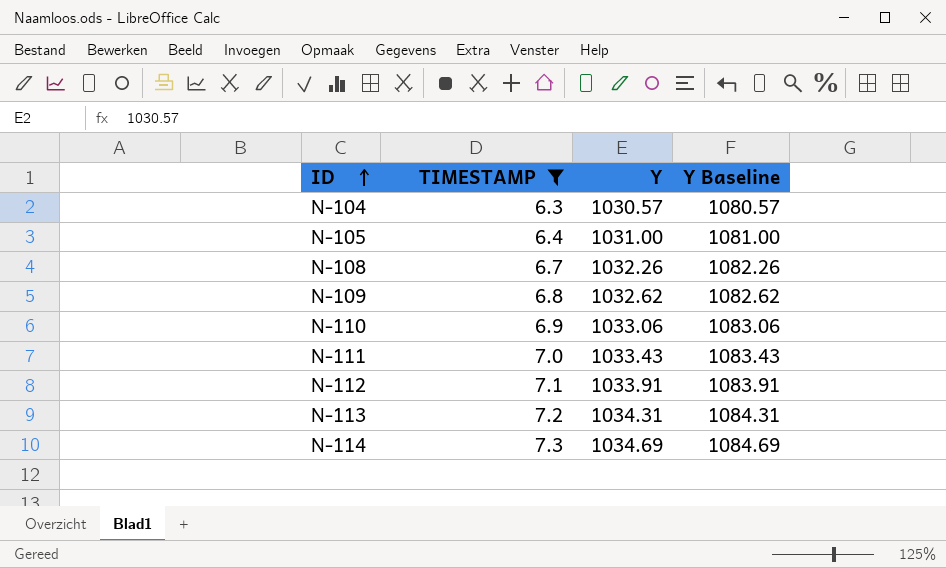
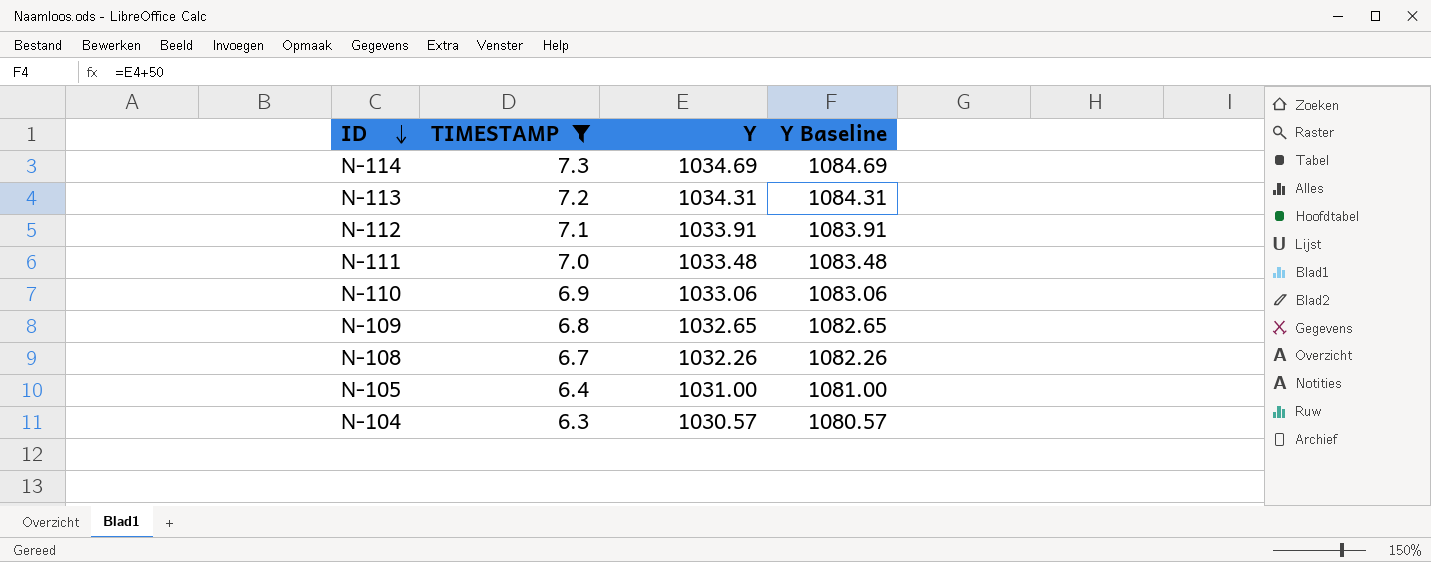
row order: ID ascending -> ID descending
N-111 | Y: 1033.43 -> 1033.48
N-111 | Y Baseline: 1083.43 -> 1083.48
N-109 | Y: 1032.62 -> 1032.65
N-109 | Y Baseline: 1082.62 -> 1082.65

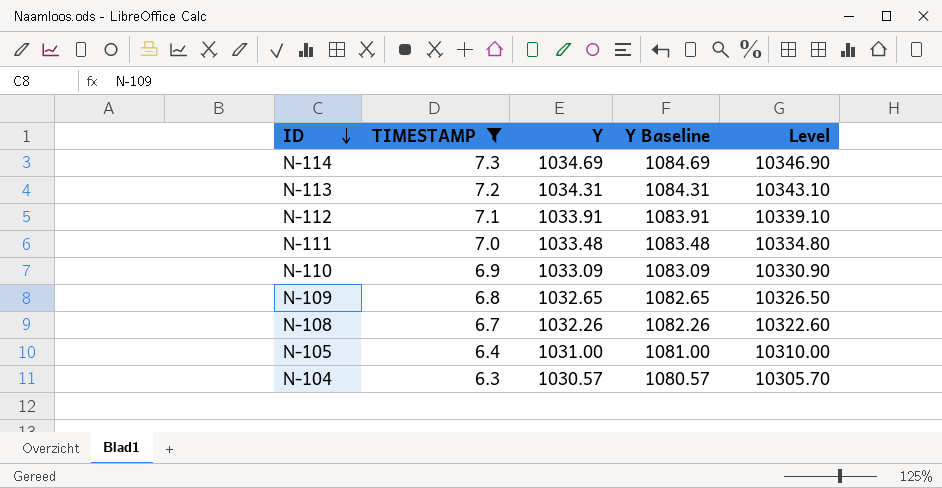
column Level | formula: none -> [Y] * 10
N-110 | Y: 1033.06 -> 1033.09
N-110 | Y Baseline: 1083.06 -> 1083.09

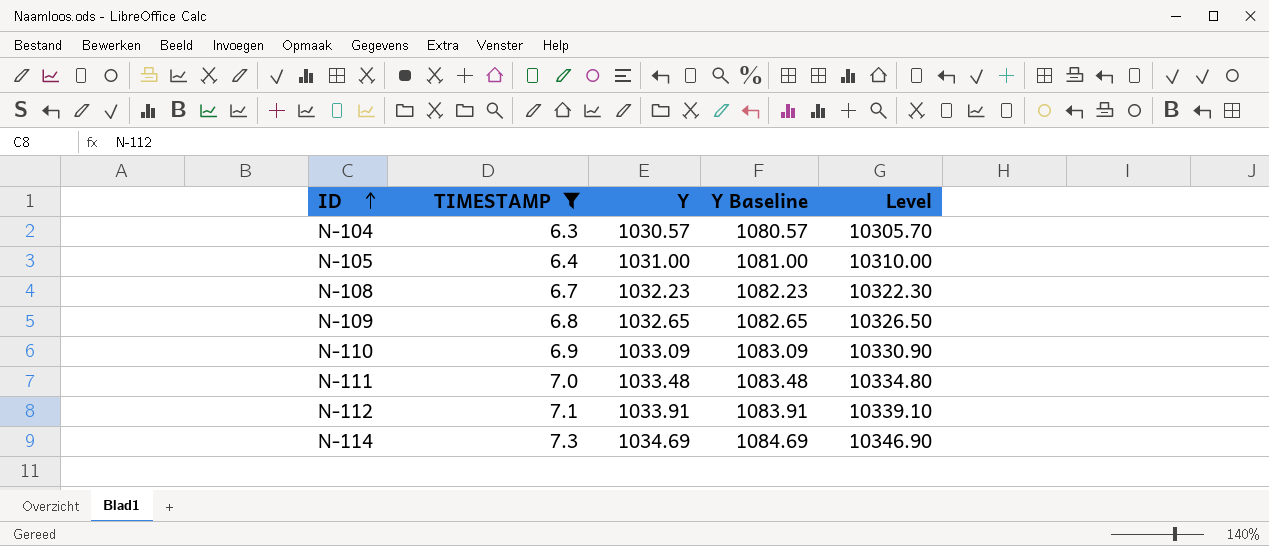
row order: ID descending -> ID ascending
row N-113: 7.2 | 1034.31 | 1084.31 | 10343.10 -> none
N-108 | Y: 1032.26 -> 1032.23
N-108 | Y Baseline: 1082.26 -> 1082.23
N-108 | Level: 10322.60 -> 10322.30

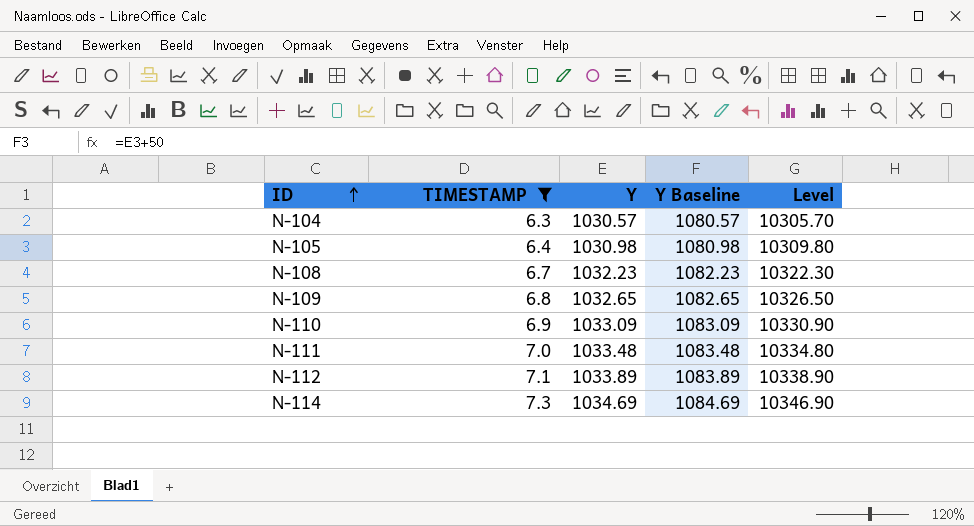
N-105 | Y: 1031.00 -> 1030.98
N-105 | Y Baseline: 1081.00 -> 1080.98
N-105 | Level: 10310.00 -> 10309.80
N-112 | Y: 1033.91 -> 1033.89
N-112 | Y Baseline: 1083.91 -> 1083.89
N-112 | Level: 10339.10 -> 10338.90

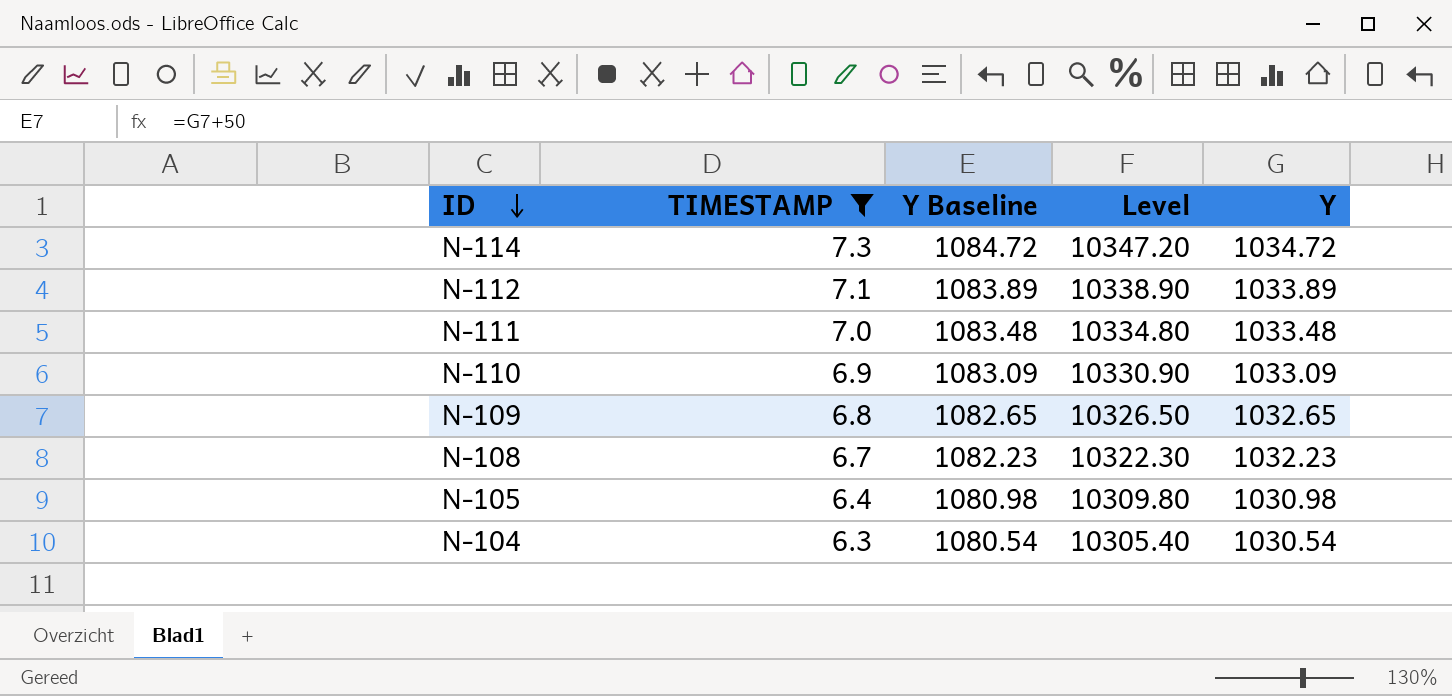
row order: ID ascending -> ID descending
column Y | position: 3 -> 5
N-114 | Y Baseline: 1084.69 -> 1084.72
N-114 | Level: 10346.90 -> 10347.20
N-114 | Y: 1034.69 -> 1034.72
N-104 | Y Baseline: 1080.57 -> 1080.54
N-104 | Level: 10305.70 -> 10305.40
N-104 | Y: 1030.57 -> 1030.54

